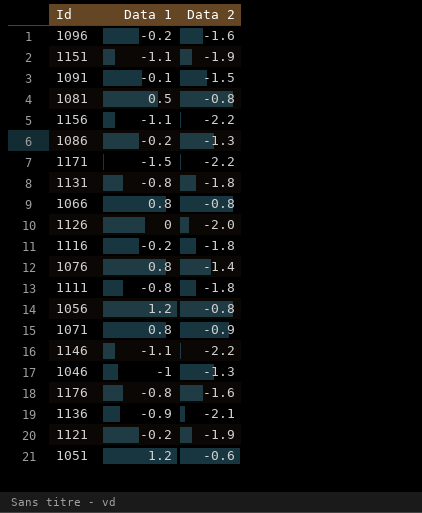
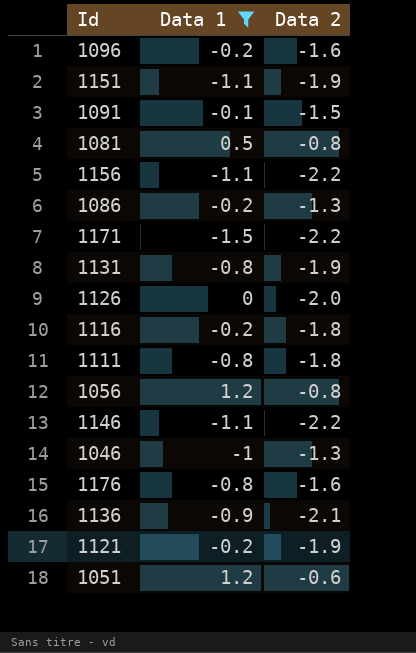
filter: none -> Data 1 != 0.8
1131 | Data 2: -1.8 -> -1.9

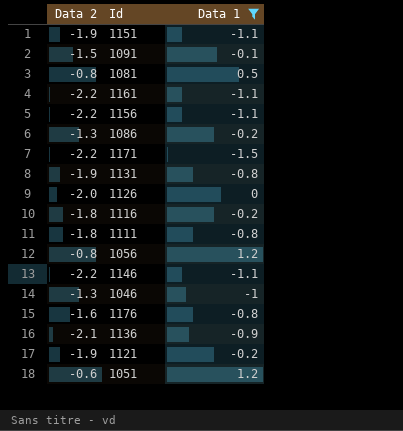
column Data 2 | position: 3 -> 1
row 1096: -0.2 | -1.6 -> none
row 1161: none -> -2.2 | -1.1

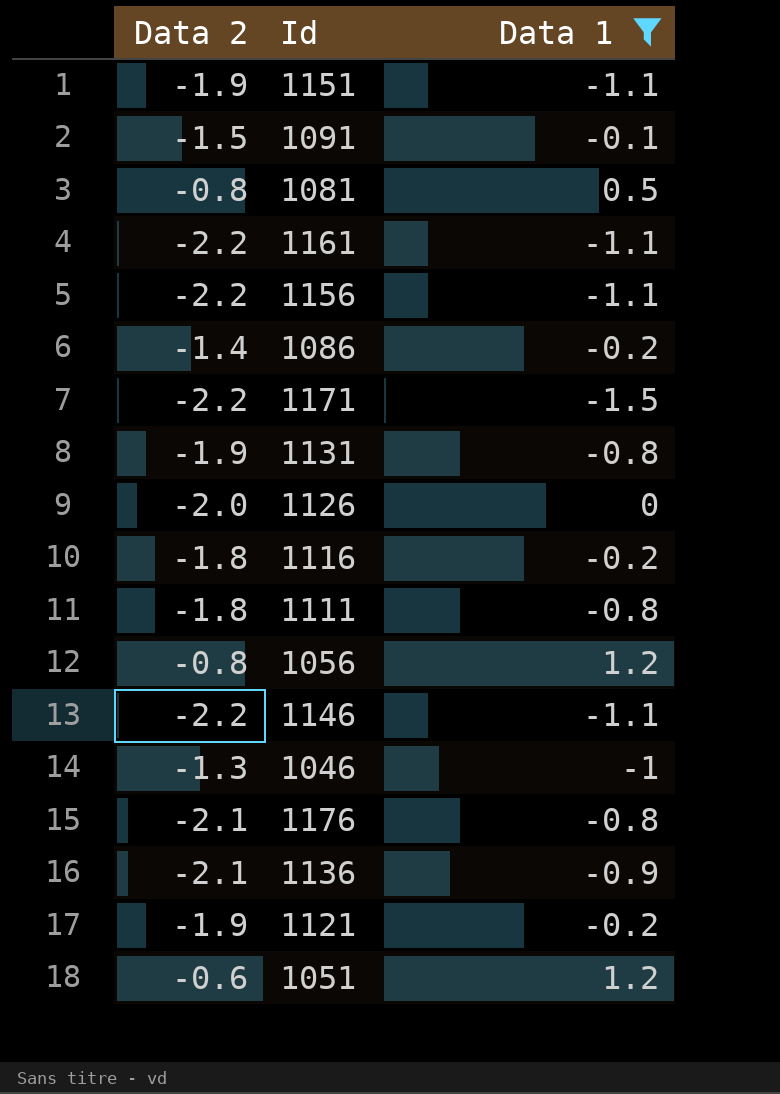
1086 | Data 2: -1.3 -> -1.4
1176 | Data 2: -1.6 -> -2.1

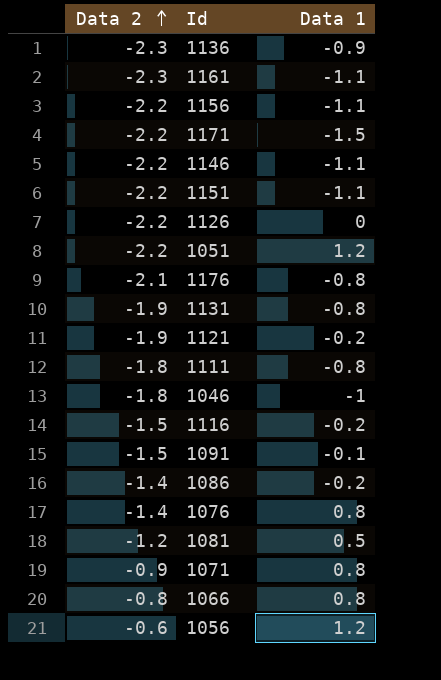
filter: Data 1 != 0.8 -> none
row order: none -> Data 2 ascending
1136 | Data 2: -2.1 -> -2.3
1161 | Data 2: -2.2 -> -2.3
1151 | Data 2: -1.9 -> -2.2
1126 | Data 2: -2.0 -> -2.2
1051 | Data 2: -0.6 -> -2.2
1046 | Data 2: -1.3 -> -1.8
1116 | Data 2: -1.8 -> -1.5
1081 | Data 2: -0.8 -> -1.2
1056 | Data 2: -0.8 -> -0.6

